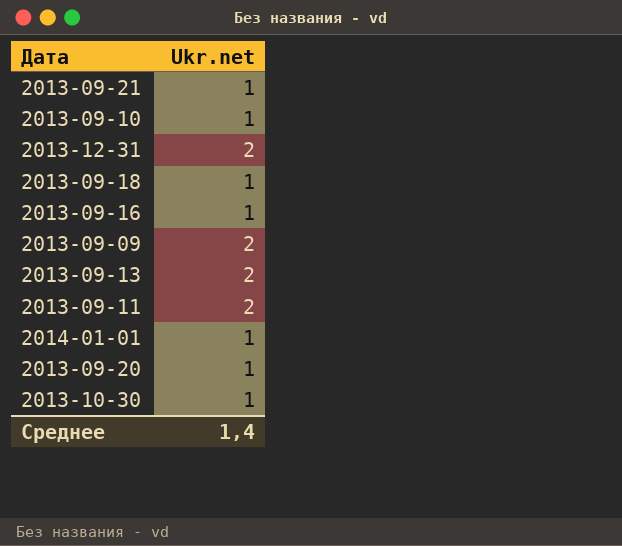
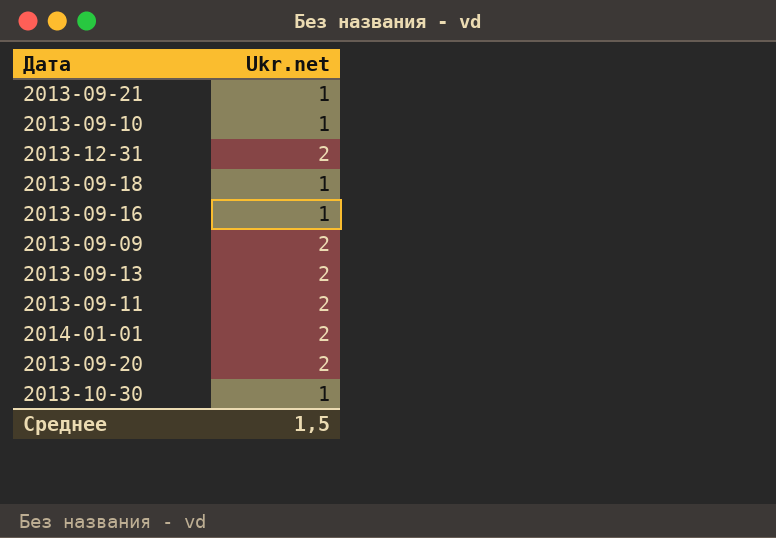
2014-01-01 | Ukr.net: 1 -> 2
2013-09-20 | Ukr.net: 1 -> 2
Среднее | Ukr.net: 1,4 -> 1,5

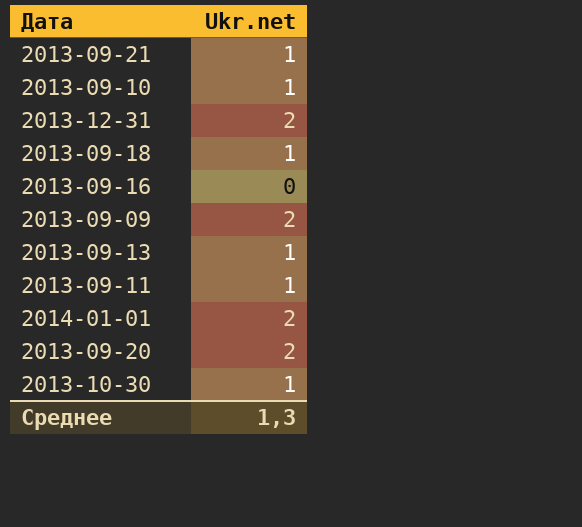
2013-09-16 | Ukr.net: 1 -> 0
2013-09-13 | Ukr.net: 2 -> 1
2013-09-11 | Ukr.net: 2 -> 1
Среднее | Ukr.net: 1,5 -> 1,3

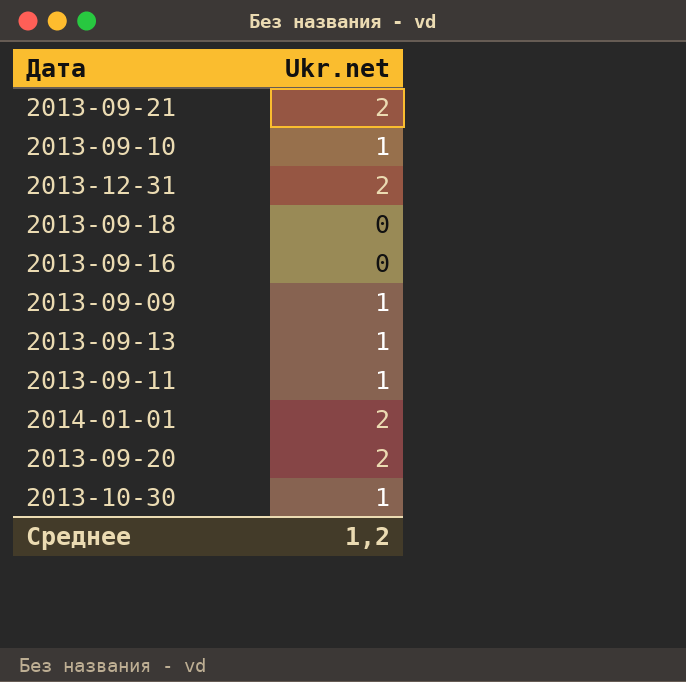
2013-09-21 | Ukr.net: 1 -> 2
2013-09-18 | Ukr.net: 1 -> 0
2013-09-09 | Ukr.net: 2 -> 1
Среднее | Ukr.net: 1,3 -> 1,2

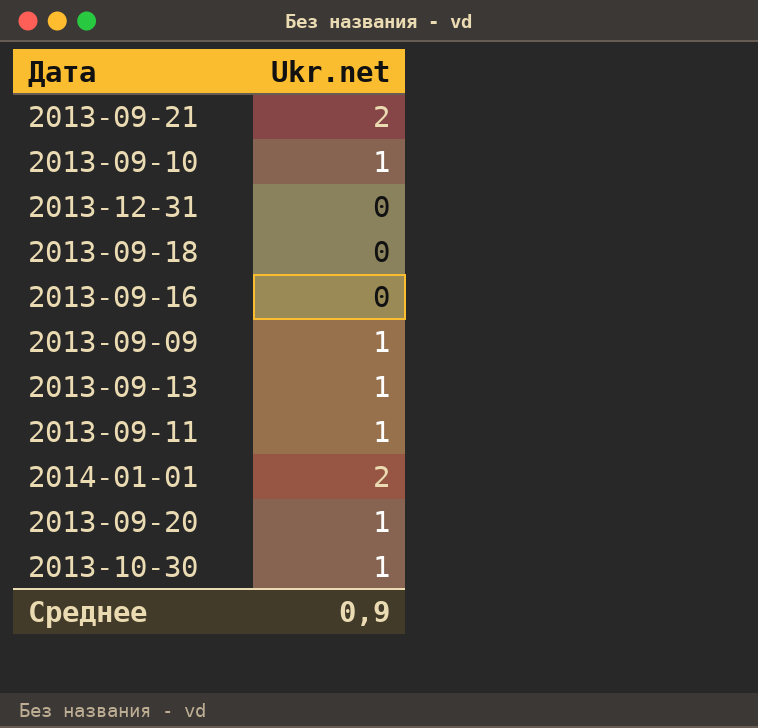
2013-12-31 | Ukr.net: 2 -> 0
2013-09-20 | Ukr.net: 2 -> 1
Среднее | Ukr.net: 1,2 -> 0,9

